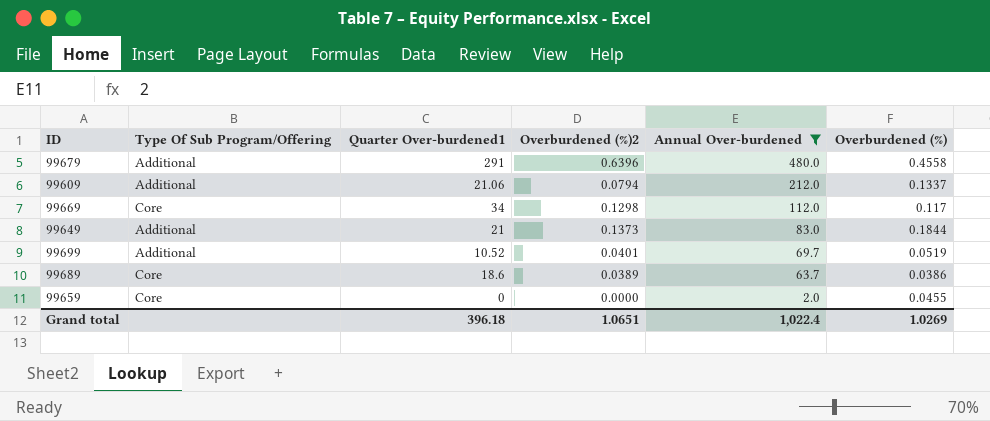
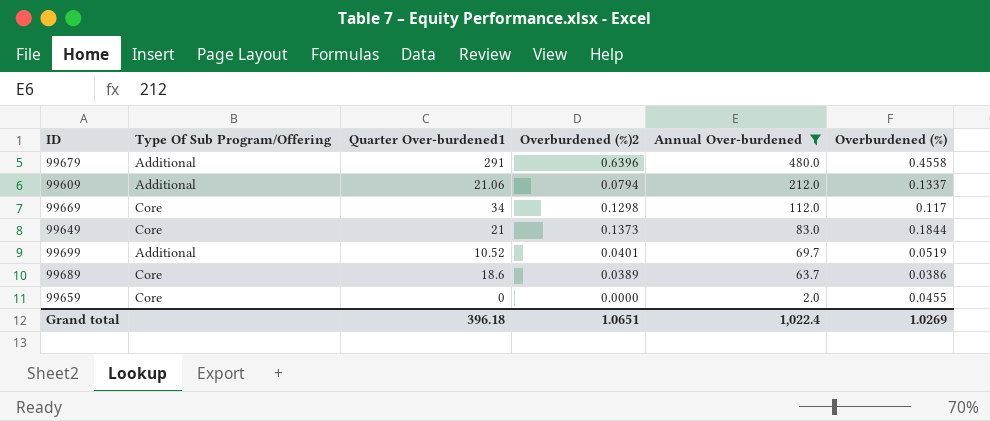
99649 | Type Of Sub Program/Offering: Additional -> Core

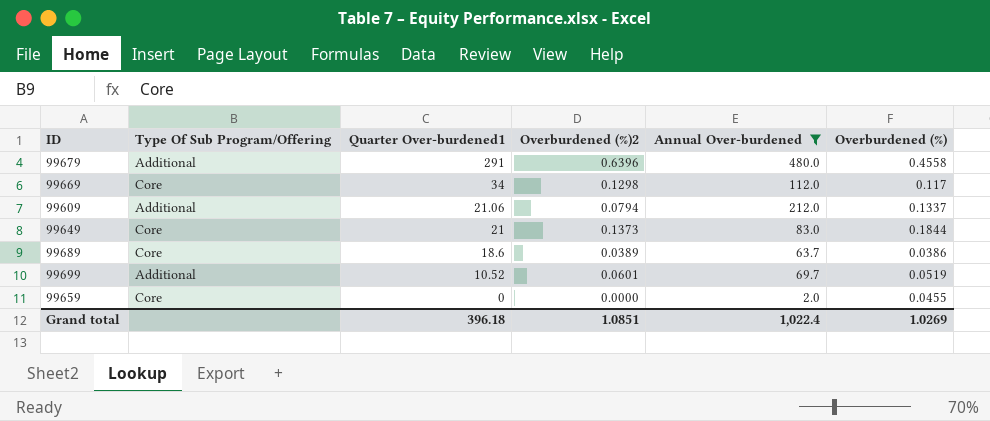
row order: Annual Over-burdened descending -> Quarter Over-burdened1 descending
99699 | Overburdened (%)2: 0.0401 -> 0.0601
Grand total | Overburdened (%)2: 1.0651 -> 1.0851

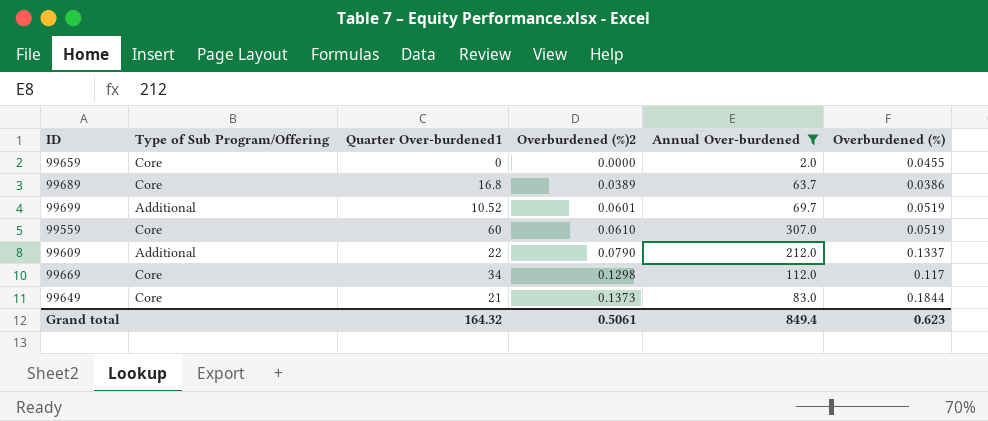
row order: Quarter Over-burdened1 descending -> Overburdened (%)2 ascending
column name: Type Of Sub Program/Offering -> Type of Sub Program/Offering
row 99679: Additional | 291 | 0.6396 | 480.0 | 0.4558 -> none
99689 | Quarter Over-burdened1: 18.6 -> 16.8
row 99559: none -> Core | 60 | 0.0610 | 307.0 | 0.0519
99609 | Quarter Over-burdened1: 21.06 -> 22
99609 | Overburdened (%)2: 0.0794 -> 0.0790
Grand total | Quarter Over-burdened1: 396.18 -> 164.32
Grand total | Overburdened (%)2: 1.0851 -> 0.5061
Grand total | Annual Over-burdened: 1,022.4 -> 849.4
Grand total | Overburdened (%): 1.0269 -> 0.623

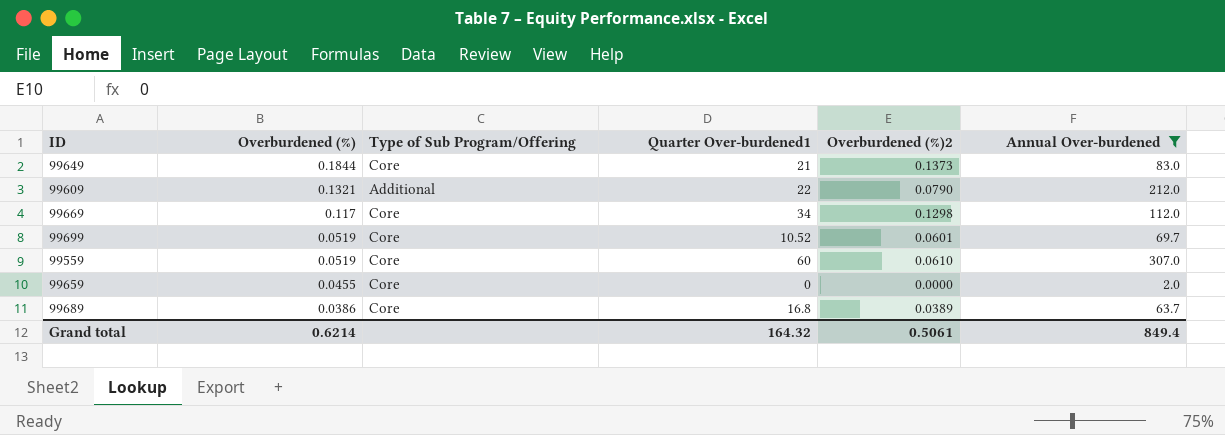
row order: Overburdened (%)2 ascending -> Overburdened (%) descending
column Overburdened (%) | position: 6 -> 2
99609 | Overburdened (%): 0.1337 -> 0.1321
99699 | Type of Sub Program/Offering: Additional -> Core
Grand total | Overburdened (%): 0.623 -> 0.6214

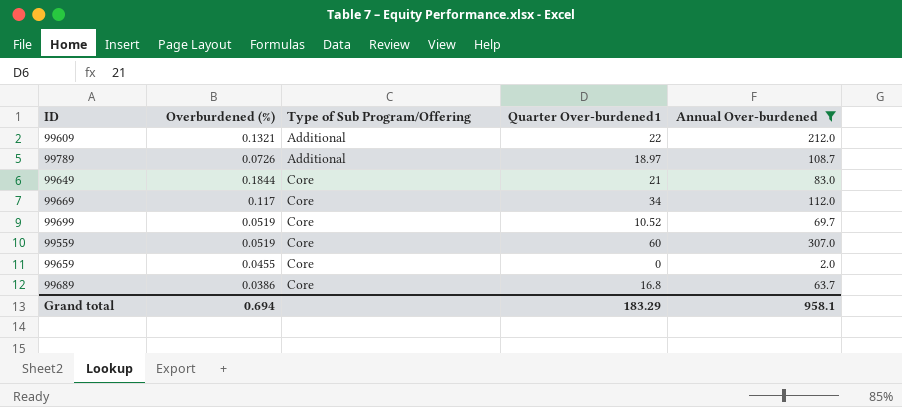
row order: Overburdened (%) descending -> Type of Sub Program/Offering ascending
column Overburdened (%)2 | position: 5 -> none
row 99789: none -> 0.0726 | Additional | 18.97 | 108.7
Grand total | Overburdened (%): 0.6214 -> 0.694
Grand total | Quarter Over-burdened1: 164.32 -> 183.29
Grand total | Annual Over-burdened: 849.4 -> 958.1

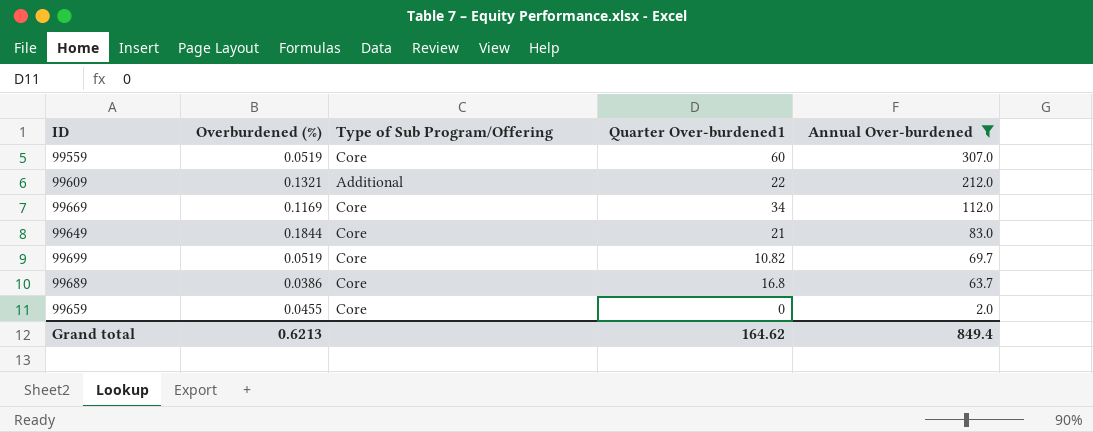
row order: Type of Sub Program/Offering ascending -> Annual Over-burdened descending
row 99789: 0.0726 | Additional | 18.97 | 108.7 -> none
99669 | Overburdened (%): 0.117 -> 0.1169
99699 | Quarter Over-burdened1: 10.52 -> 10.82
Grand total | Overburdened (%): 0.694 -> 0.6213
Grand total | Quarter Over-burdened1: 183.29 -> 164.62
Grand total | Annual Over-burdened: 958.1 -> 849.4

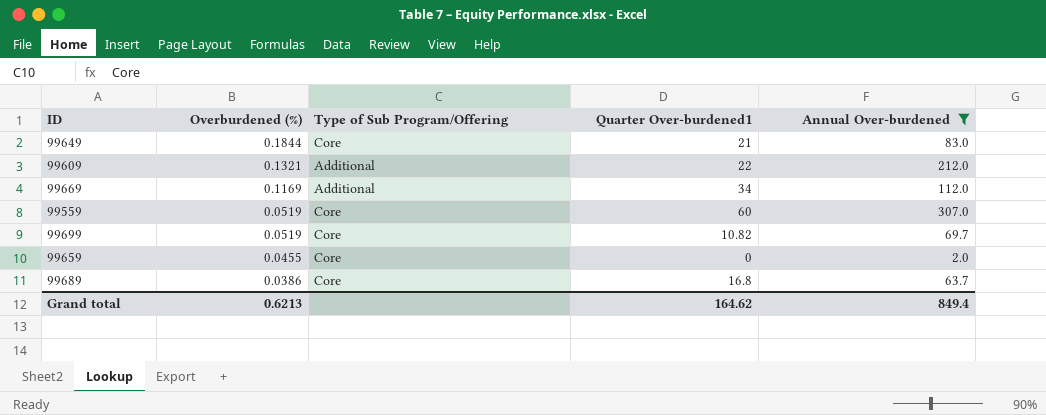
row order: Annual Over-burdened descending -> Overburdened (%) descending
99669 | Type of Sub Program/Offering: Core -> Additional

